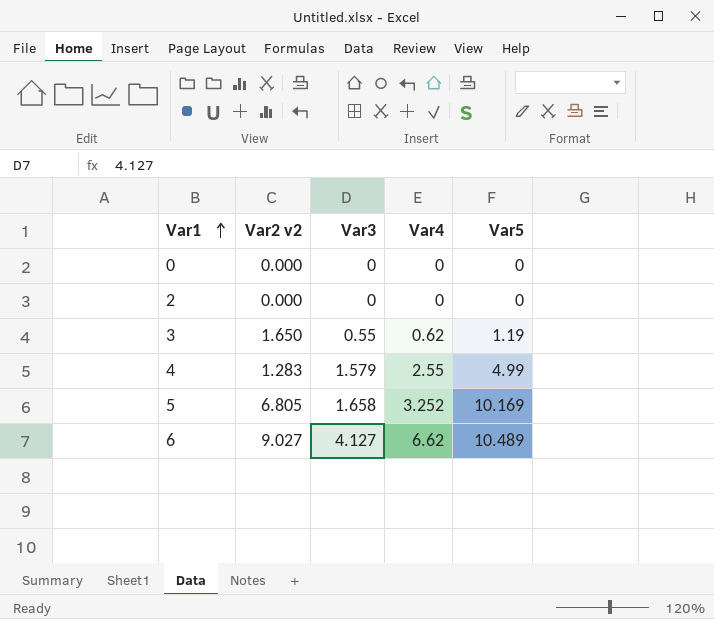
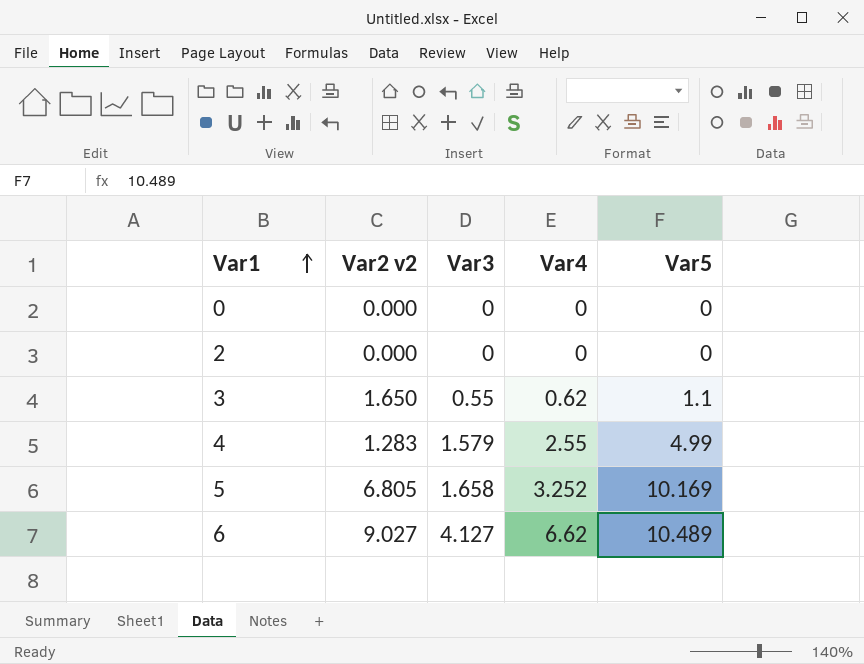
3 | Var5: 1.19 -> 1.1

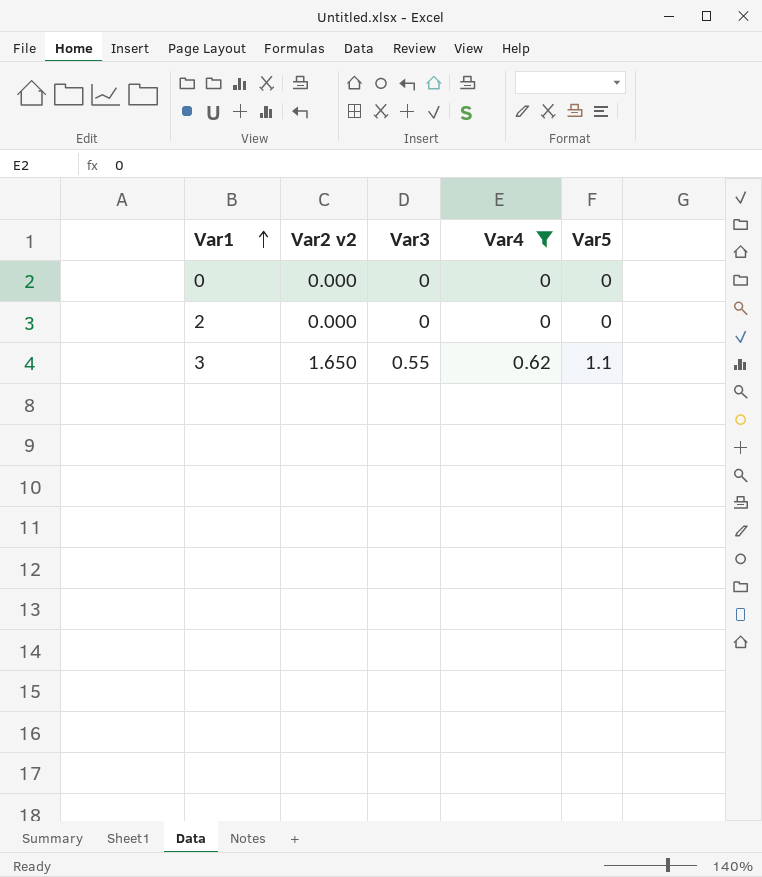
filter: none -> Var4 <= 0.62

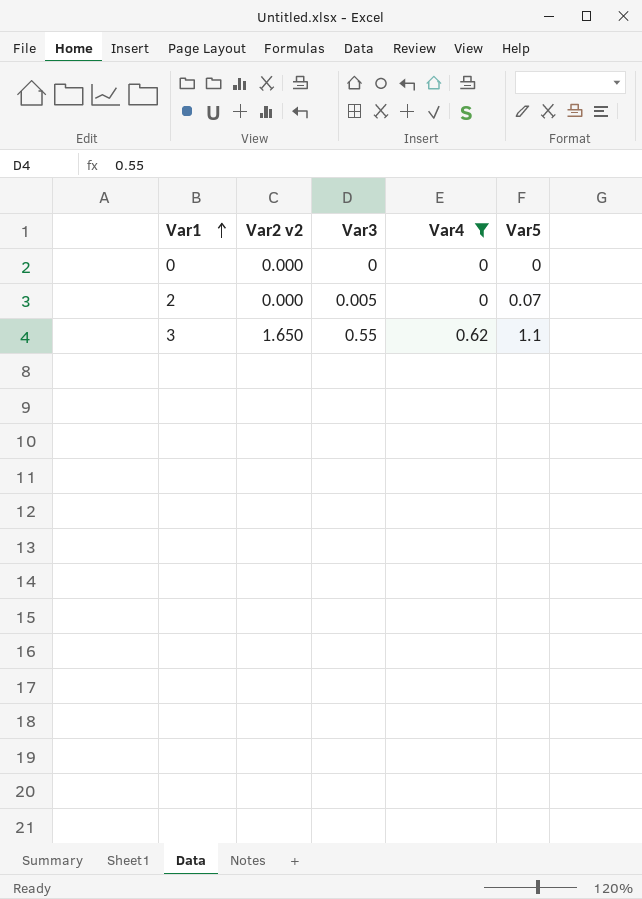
2 | Var3: 0 -> 0.005
2 | Var5: 0 -> 0.07

